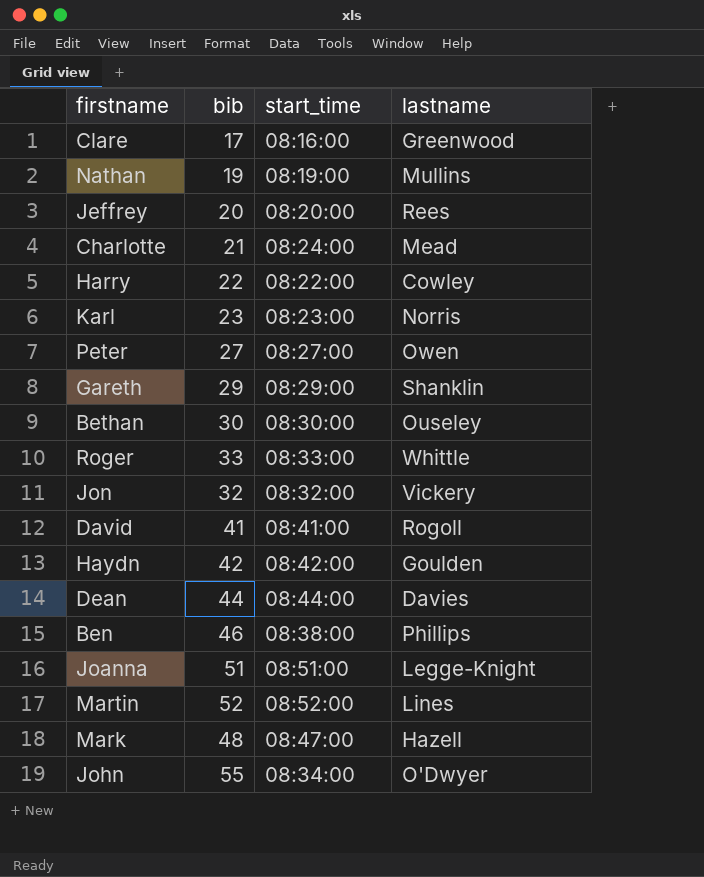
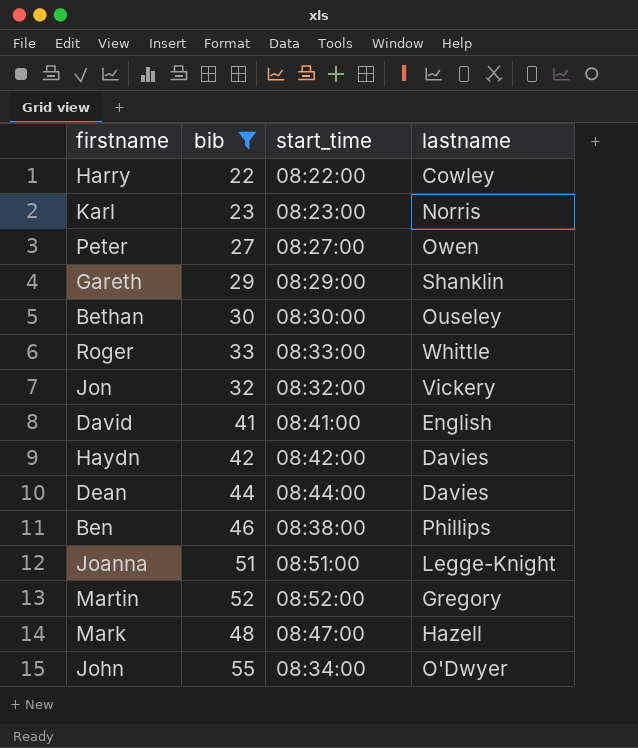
filter: none -> bib >= 22
David | lastname: Rogoll -> English
Haydn | lastname: Goulden -> Davies
Martin | lastname: Lines -> Gregory

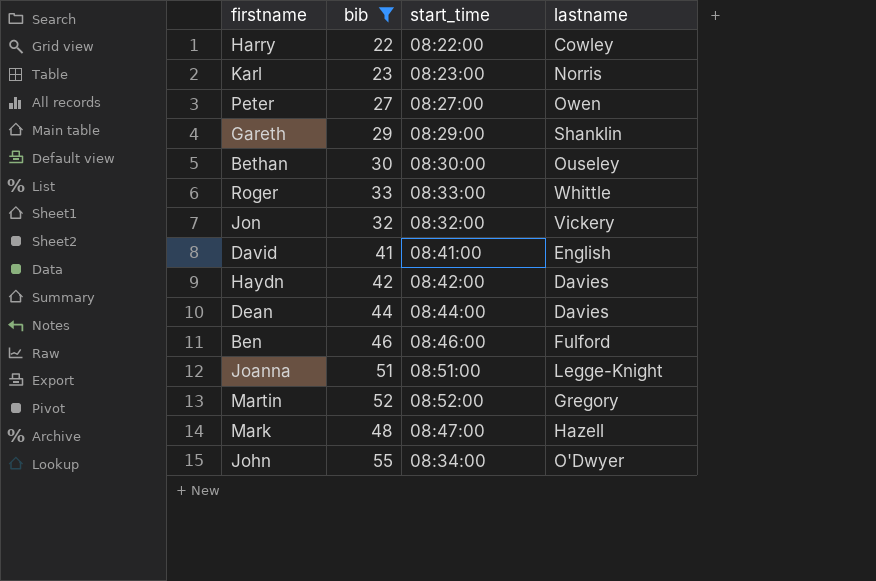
Ben | start_time: 08:38:00 -> 08:46:00
Ben | lastname: Phillips -> Fulford

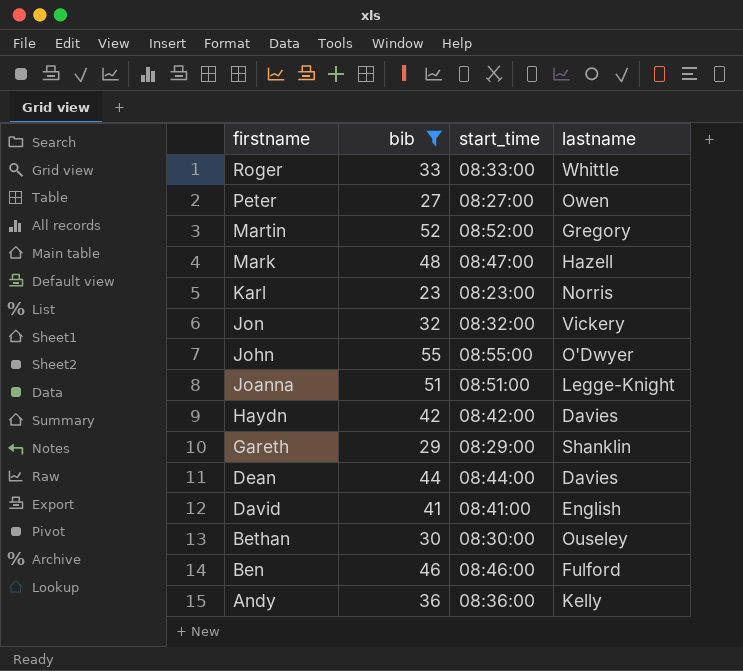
row order: none -> firstname descending
row Harry: 22 | 08:22:00 | Cowley -> none
John | start_time: 08:34:00 -> 08:55:00
row Andy: none -> 36 | 08:36:00 | Kelly

